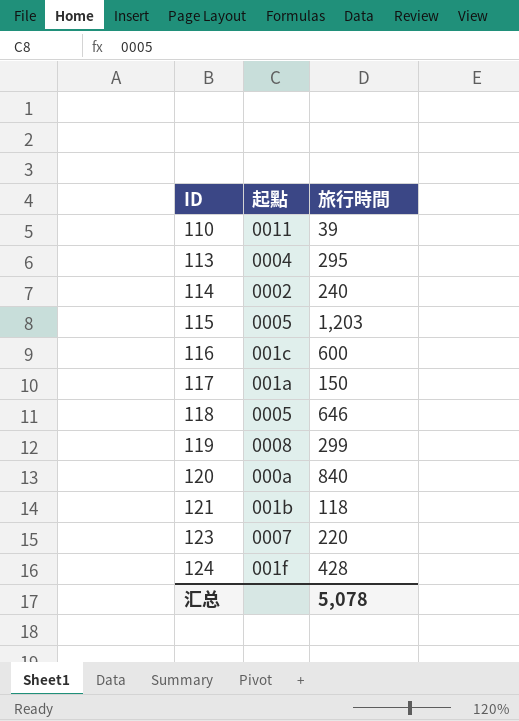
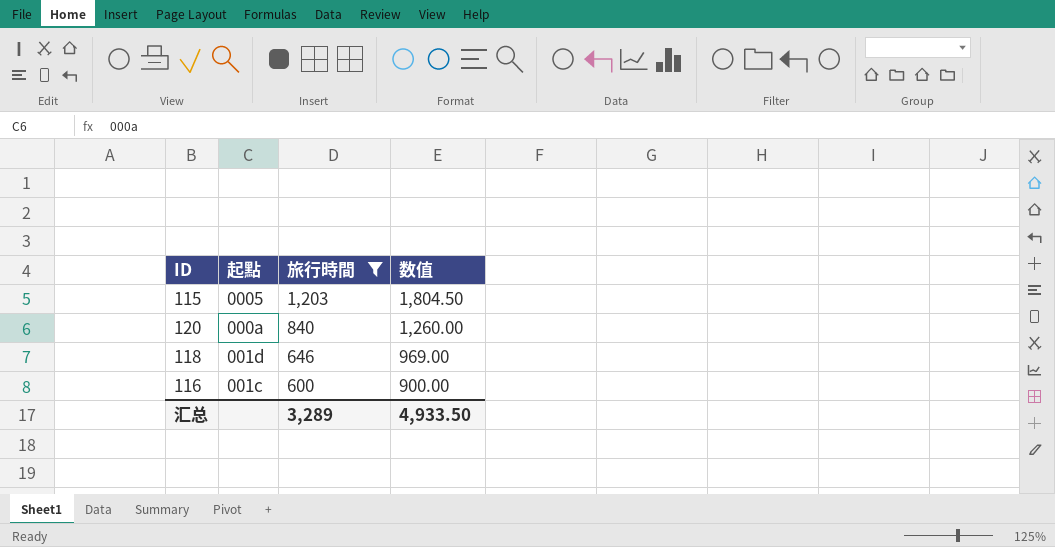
filter: none -> 旅行時間 >= 600
row order: ID ascending -> 旅行時間 descending
column 数值 | formula: none -> [旅行時間] * 1.5
118 | 起點: 0005 -> 001d
汇总 | 旅行時間: 5,078 -> 3,289

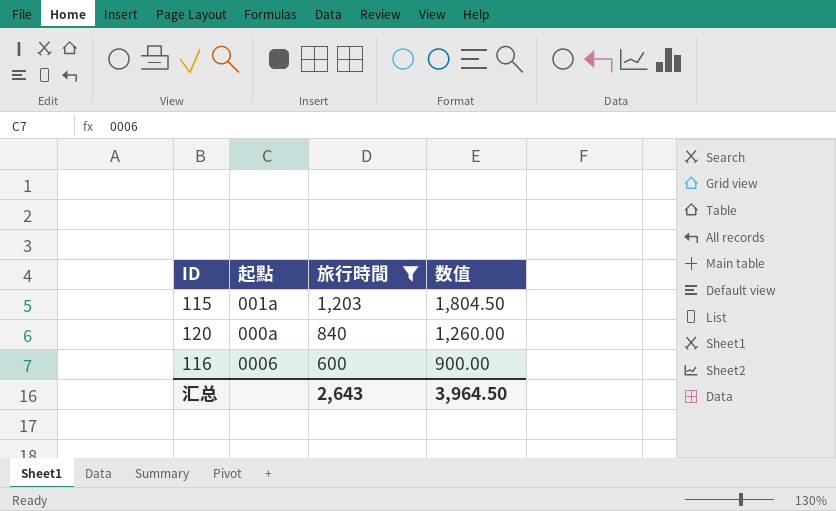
row 118: 001d | 646 | 969.00 -> none
115 | 起點: 0005 -> 001a
116 | 起點: 001c -> 0006
汇总 | 旅行時間: 3,289 -> 2,643
汇总 | 数值: 4,933.50 -> 3,964.50

